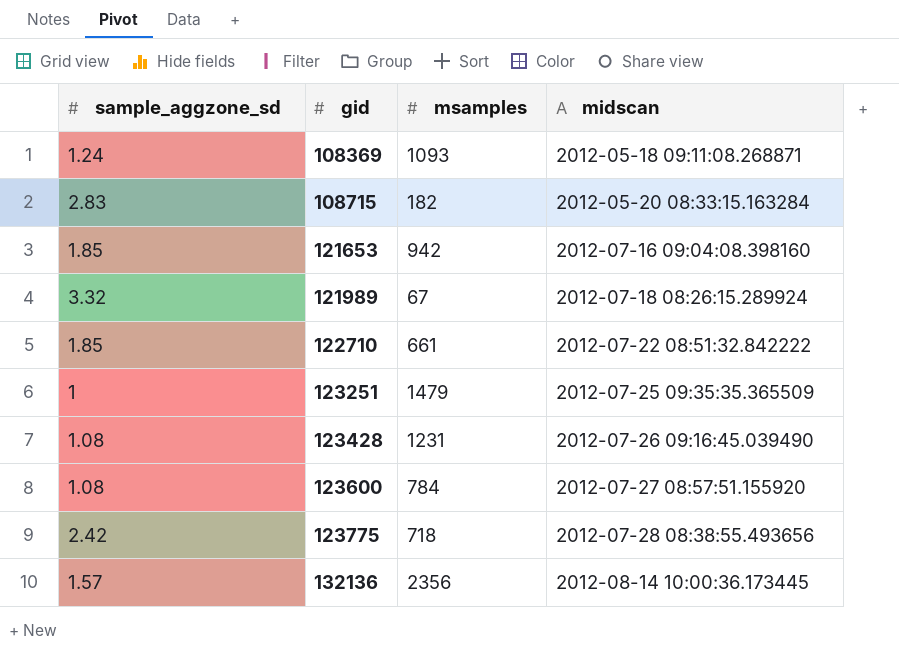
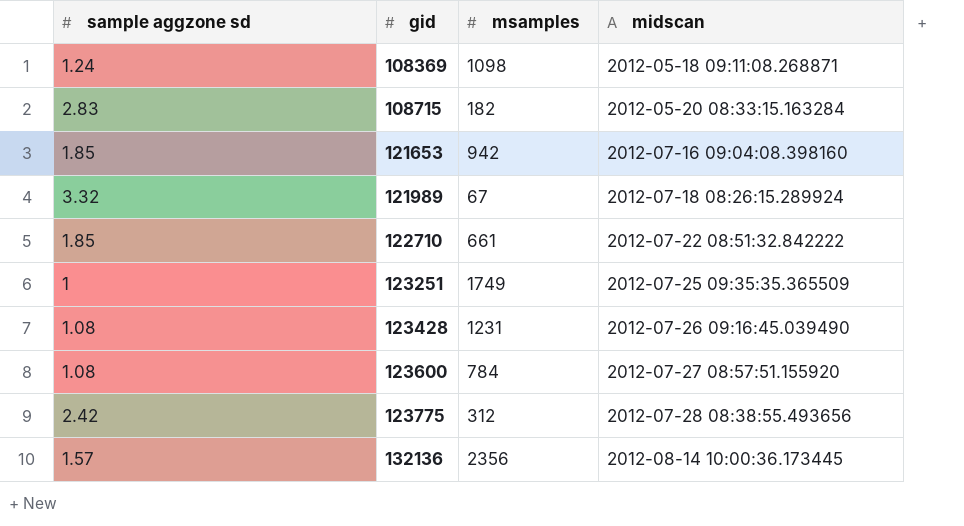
column name: sample_aggzone_sd -> sample aggzone sd
108369 | msamples: 1093 -> 1098
123251 | msamples: 1479 -> 1749
123775 | msamples: 718 -> 312

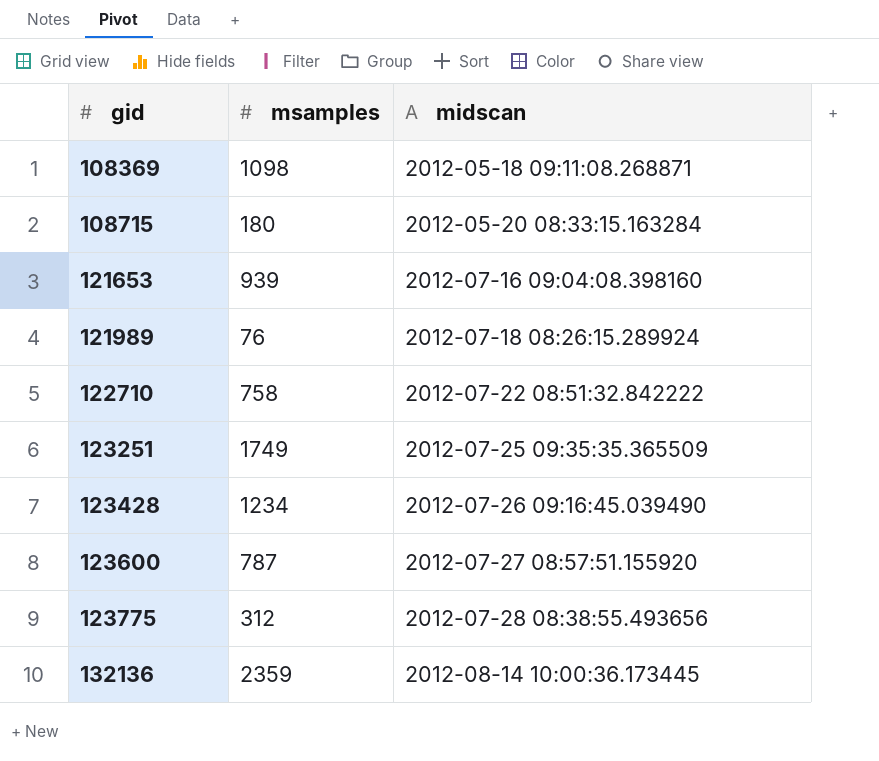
column sample aggzone sd | position: 1 -> none
108715 | msamples: 182 -> 180
121653 | msamples: 942 -> 939
121989 | msamples: 67 -> 76
122710 | msamples: 661 -> 758
123428 | msamples: 1231 -> 1234
123600 | msamples: 784 -> 787
132136 | msamples: 2356 -> 2359

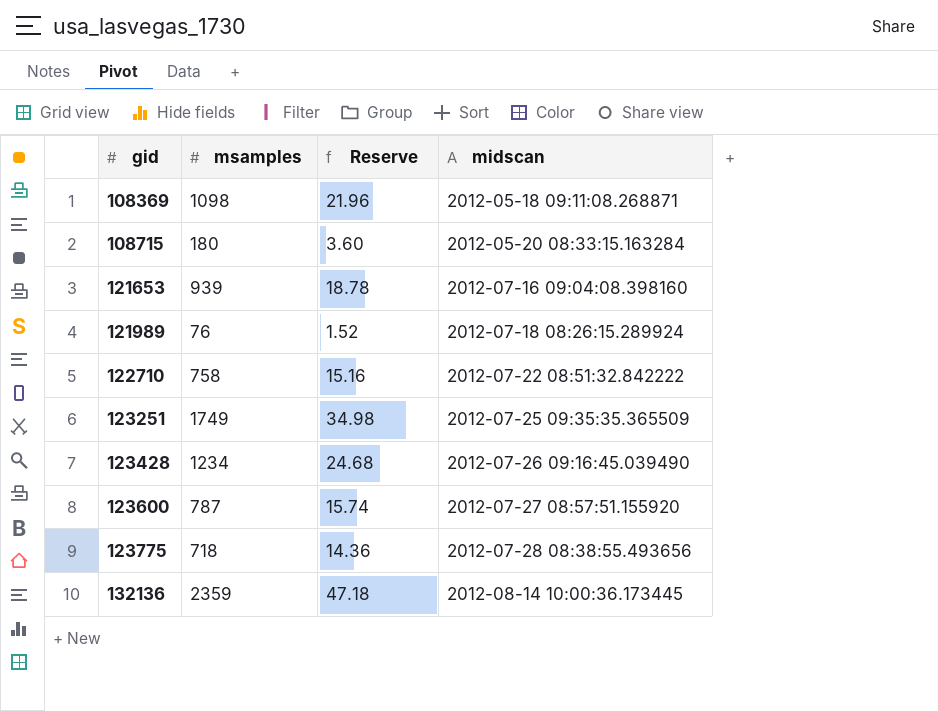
column Reserve | formula: none -> [msamples] * 0.02
123775 | msamples: 312 -> 718

